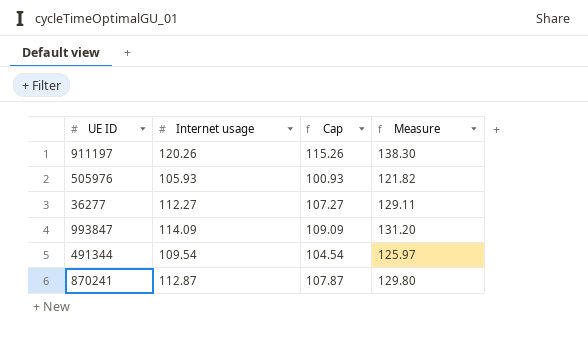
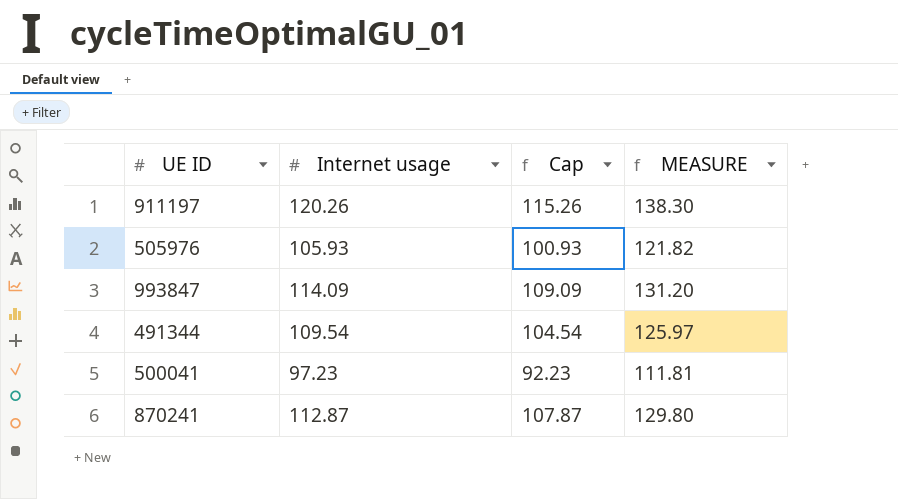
column name: Measure -> MEASURE
row 36277: 112.27 | 107.27 | 129.11 -> none
row 500041: none -> 97.23 | 92.23 | 111.81

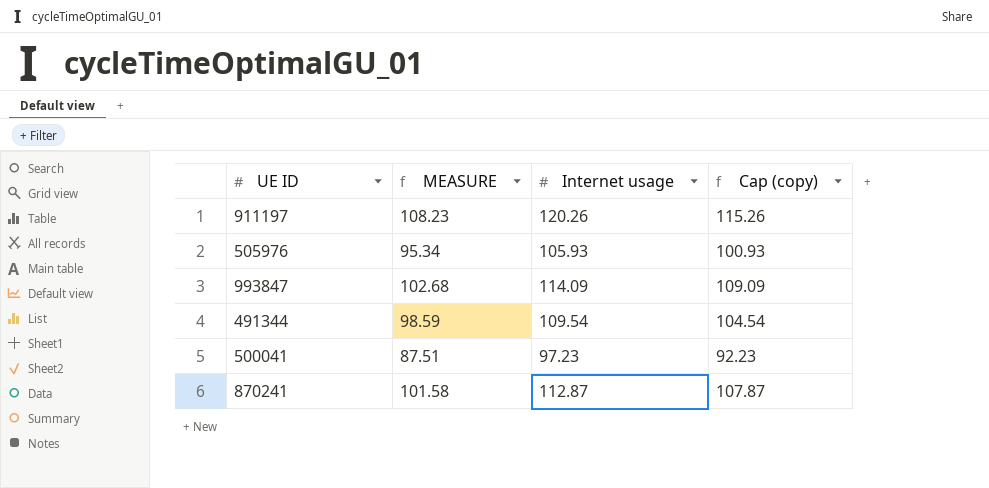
column MEASURE | formula: [Internet usage] * 1.15 -> [Internet usage] * 0.9
column MEASURE | position: 4 -> 2
column name: Cap -> Cap (copy)

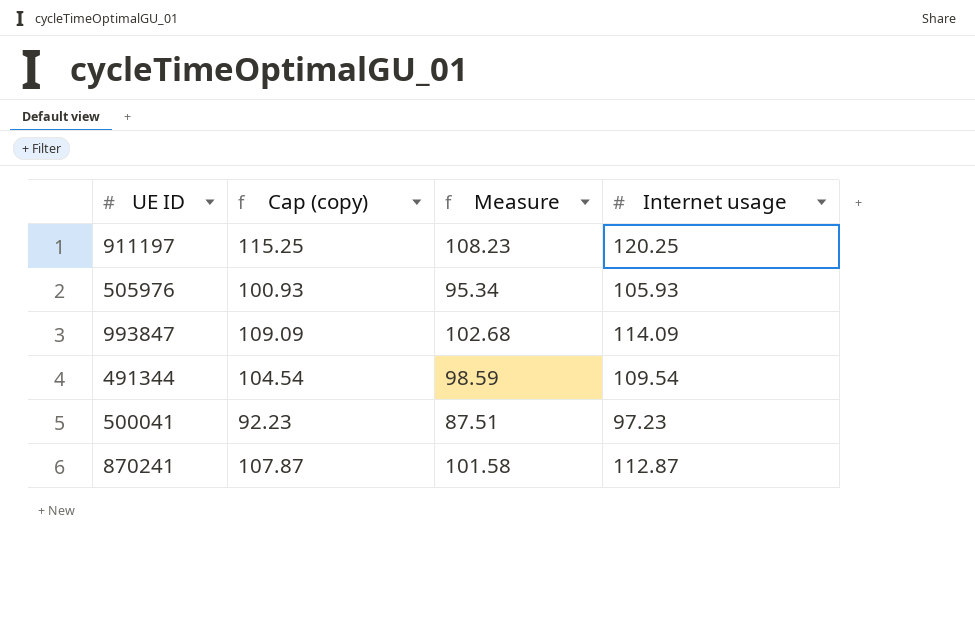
column Cap (copy) | position: 4 -> 2
column name: MEASURE -> Measure
911197 | Cap (copy): 115.26 -> 115.25
911197 | Internet usage: 120.26 -> 120.25

